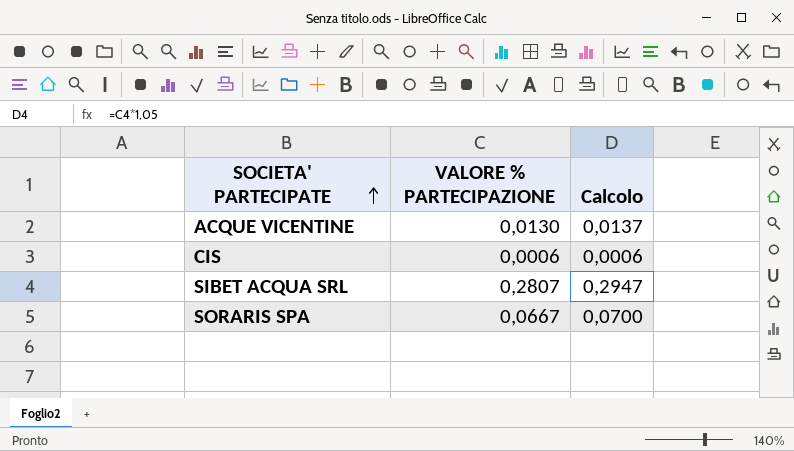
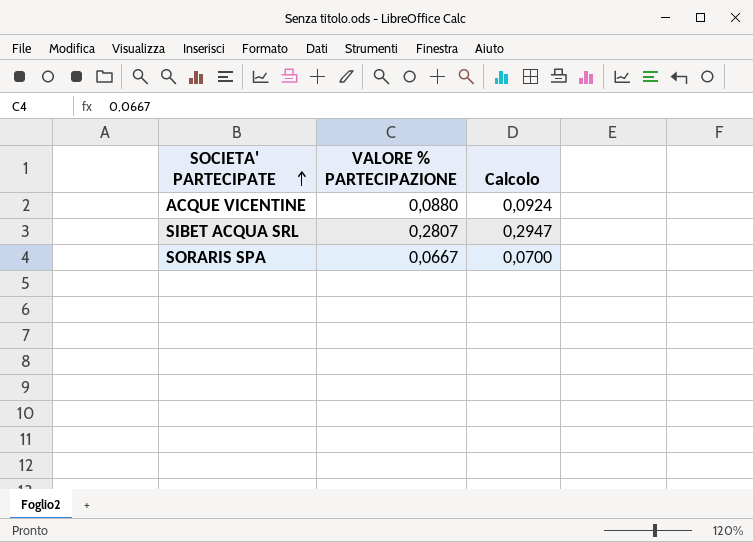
row CIS: 0,0006 | 0,0006 -> none
ACQUE VICENTINE | VALORE % PARTECIPAZIONE: 0,0130 -> 0,0880
ACQUE VICENTINE | Calcolo: 0,0137 -> 0,0924

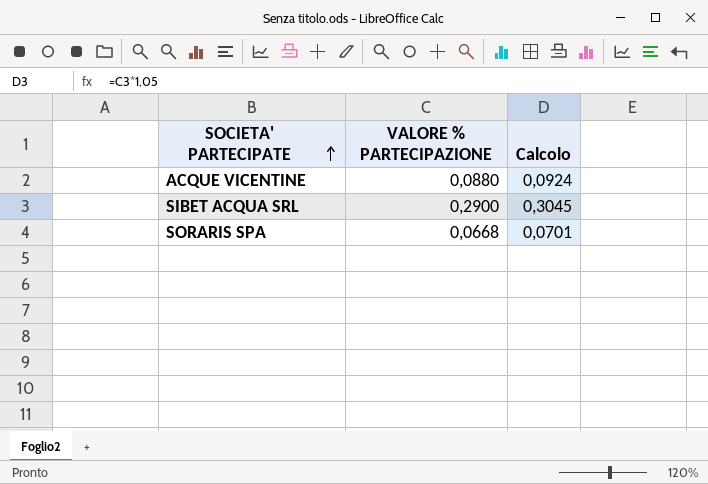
SIBET ACQUA SRL | VALORE % PARTECIPAZIONE: 0,2807 -> 0,2900
SIBET ACQUA SRL | Calcolo: 0,2947 -> 0,3045
SORARIS SPA | VALORE % PARTECIPAZIONE: 0,0667 -> 0,0668
SORARIS SPA | Calcolo: 0,0700 -> 0,0701

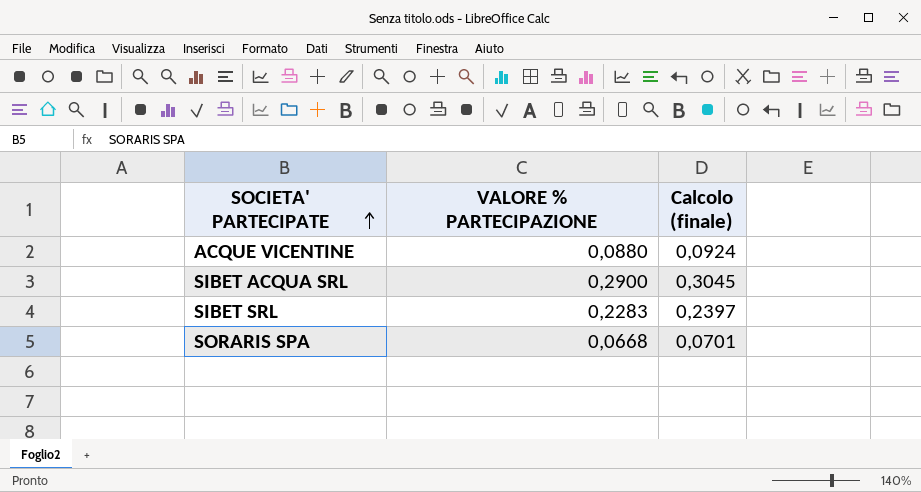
column name: Calcolo -> Calcolo (finale)
row SIBET SRL: none -> 0,2283 | 0,2397

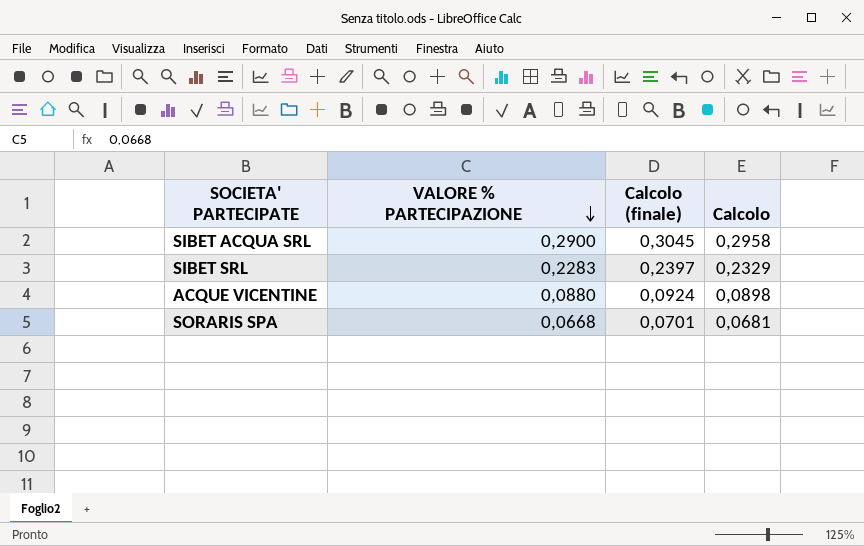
row order: SOCIETA' PARTECIPATE ascending -> VALORE % PARTECIPAZIONE descending
column Calcolo | formula: none -> [VALORE % PARTECIPAZIONE] * 1,02

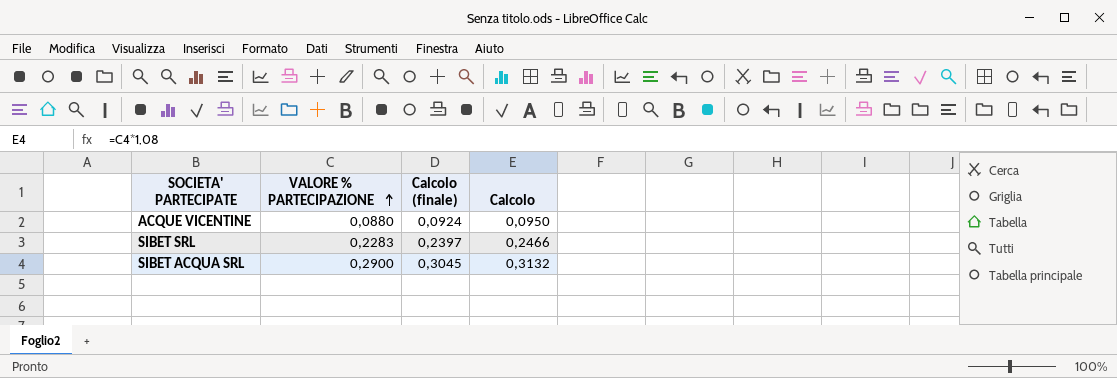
row order: VALORE % PARTECIPAZIONE descending -> VALORE % PARTECIPAZIONE ascending
column Calcolo | formula: [VALORE % PARTECIPAZIONE] * 1,02 -> [VALORE % PARTECIPAZIONE] * 1,08
row SORARIS SPA: 0,0668 | 0,0701 | 0,0681 -> none

